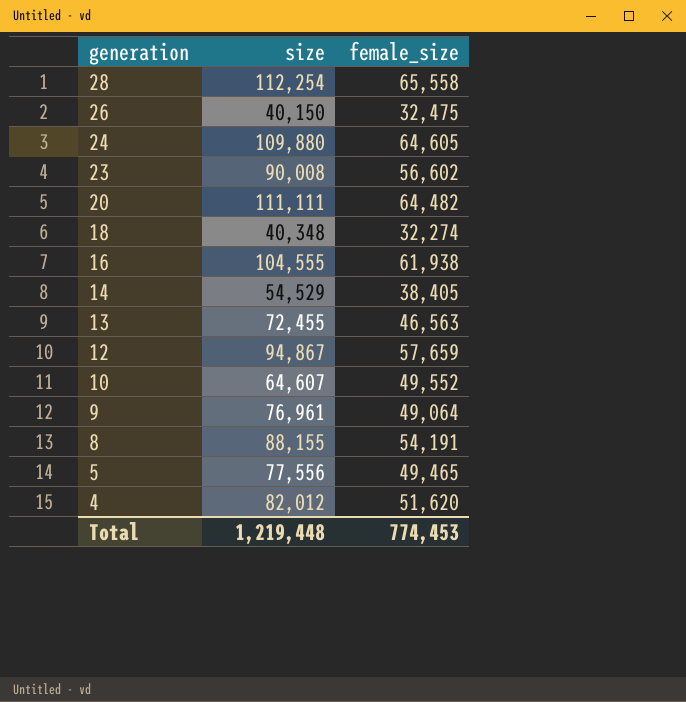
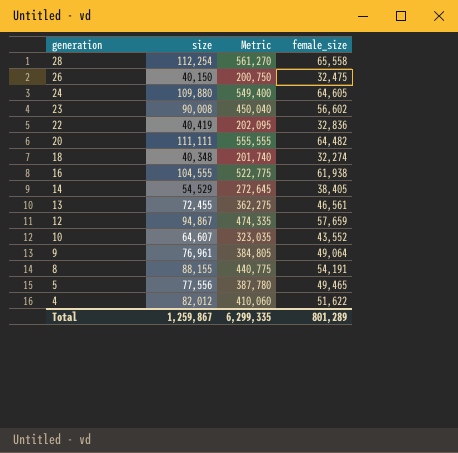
column Metric | formula: none -> [size] * 5
row 22: none -> 40,419 | 202,095 | 32,836
13 | female_size: 46,563 -> 46,561
10 | female_size: 49,552 -> 43,552
4 | female_size: 51,620 -> 51,622
Total | size: 1,219,448 -> 1,259,867
Total | female_size: 774,453 -> 801,289

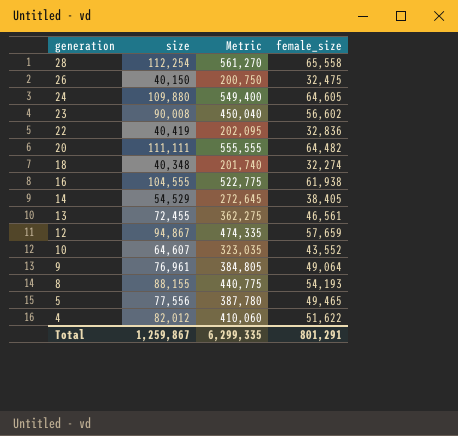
8 | female_size: 54,191 -> 54,193
Total | female_size: 801,289 -> 801,291

